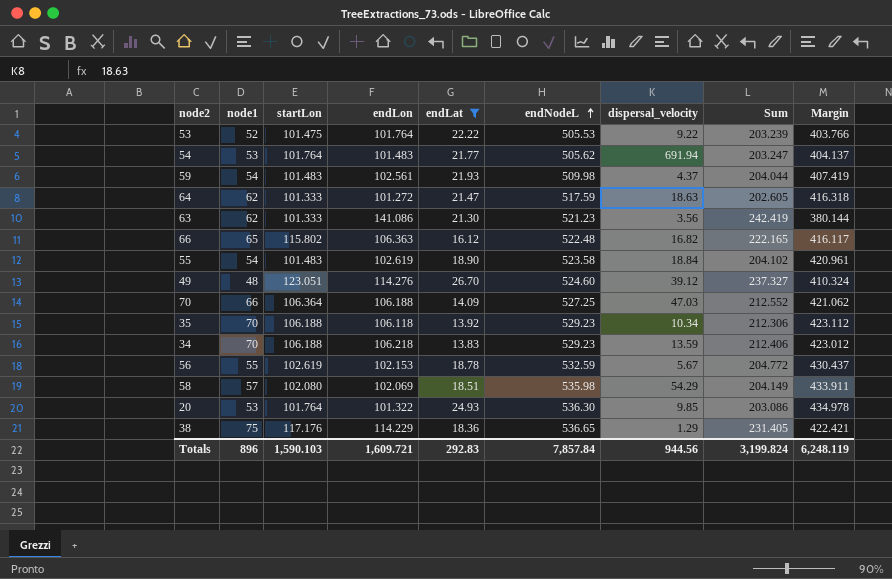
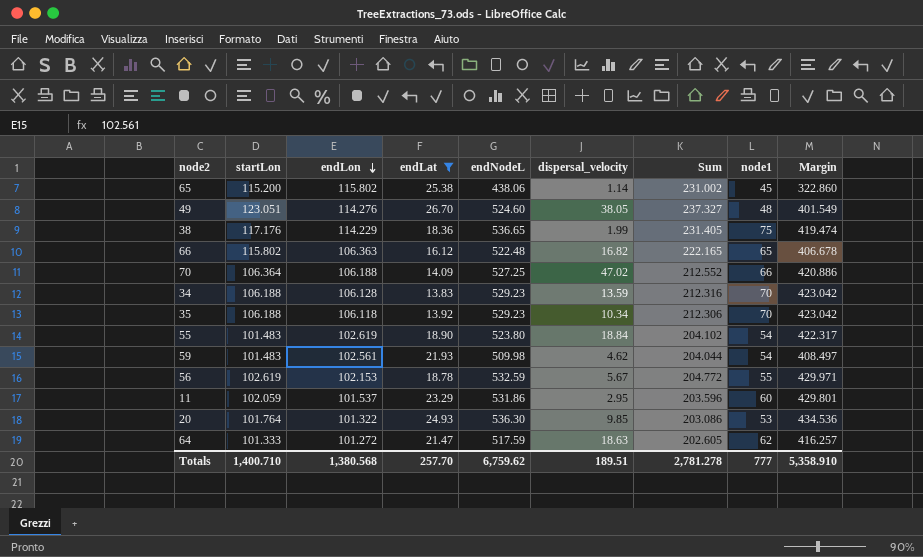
row order: endNodeL ascending -> endLon descending
column node1 | position: 2 -> 8
column Margin | formula: [endNodeL] - [endLon] -> [endNodeL] - [startLon]
row 53: 52 | 101.475 | 101.764 | 22.22 | 505.53 | 9.22 | 203.239 | 403.766 -> none
row 54: 53 | 101.764 | 101.483 | 21.77 | 505.62 | 691.94 | 203.247 | 404.137 -> none
row 63: 62 | 101.333 | 141.086 | 21.30 | 521.23 | 3.56 | 242.419 | 380.144 -> none
row 58: 57 | 102.080 | 102.069 | 18.51 | 535.98 | 54.29 | 204.149 | 433.911 -> none
row 65: none -> 115.200 | 115.802 | 25.38 | 438.06 | 1.14 | 231.002 | 45 | 322.860
49 | dispersal_velocity: 39.12 -> 38.05
38 | dispersal_velocity: 1.29 -> 1.99
70 | dispersal_velocity: 47.03 -> 47.02
34 | endLon: 106.218 -> 106.128
34 | Sum: 212.406 -> 212.316
55 | endNodeL: 523.58 -> 523.80
59 | dispersal_velocity: 4.37 -> 4.62
row 11: none -> 102.059 | 101.537 | 23.29 | 531.86 | 2.95 | 203.596 | 60 | 429.801
Totals | startLon: 1,590.103 -> 1,400.710
Totals | endLon: 1,609.721 -> 1,380.568
Totals | endLat: 292.83 -> 257.70
Totals | endNodeL: 7,857.84 -> 6,759.62
Totals | dispersal_velocity: 944.56 -> 189.51
Totals | Sum: 3,199.824 -> 2,781.278
Totals | node1: 896 -> 777
Totals | Margin: 6,248.119 -> 5,358.910

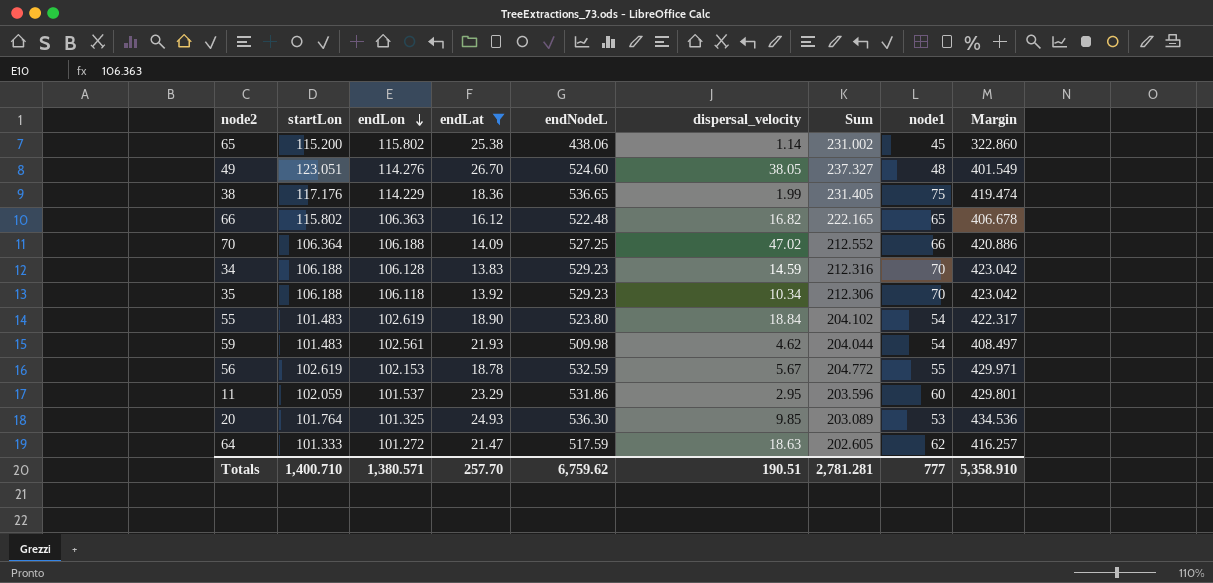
34 | dispersal_velocity: 13.59 -> 14.59
20 | endLon: 101.322 -> 101.325
20 | Sum: 203.086 -> 203.089
Totals | endLon: 1,380.568 -> 1,380.571
Totals | dispersal_velocity: 189.51 -> 190.51
Totals | Sum: 2,781.278 -> 2,781.281

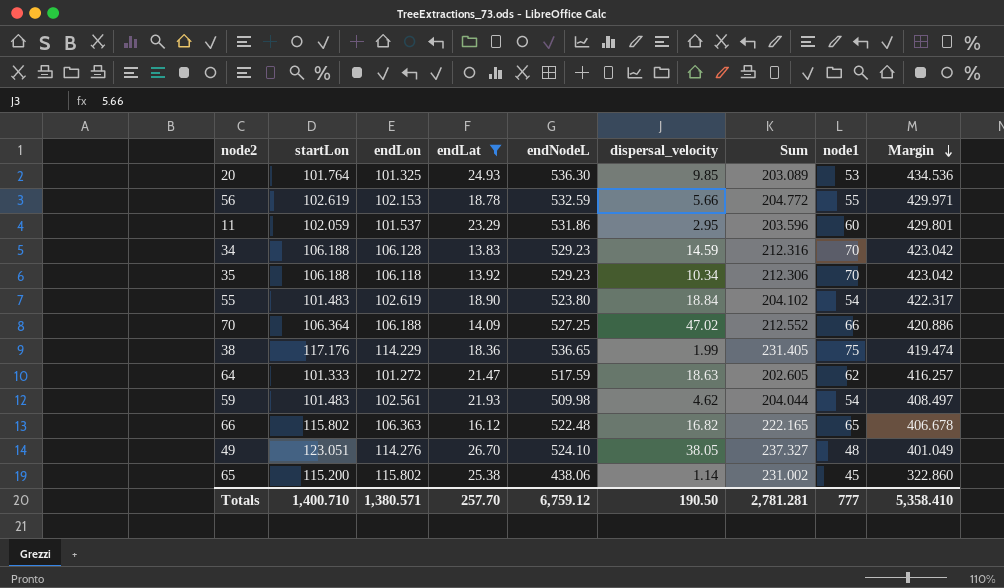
row order: endLon descending -> Margin descending
56 | dispersal_velocity: 5.67 -> 5.66
49 | endNodeL: 524.60 -> 524.10
49 | Margin: 401.549 -> 401.049
Totals | endNodeL: 6,759.62 -> 6,759.12
Totals | dispersal_velocity: 190.51 -> 190.50
Totals | Margin: 5,358.910 -> 5,358.410

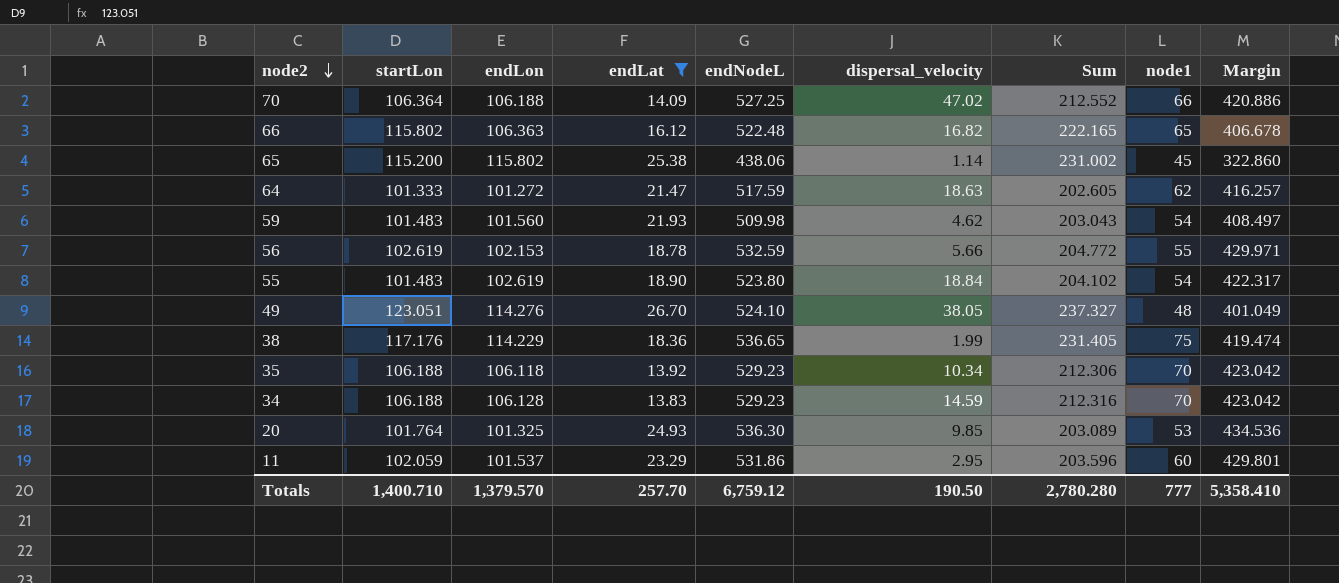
row order: Margin descending -> node2 descending
59 | endLon: 102.561 -> 101.560
59 | Sum: 204.044 -> 203.043
Totals | endLon: 1,380.571 -> 1,379.570
Totals | Sum: 2,781.281 -> 2,780.280

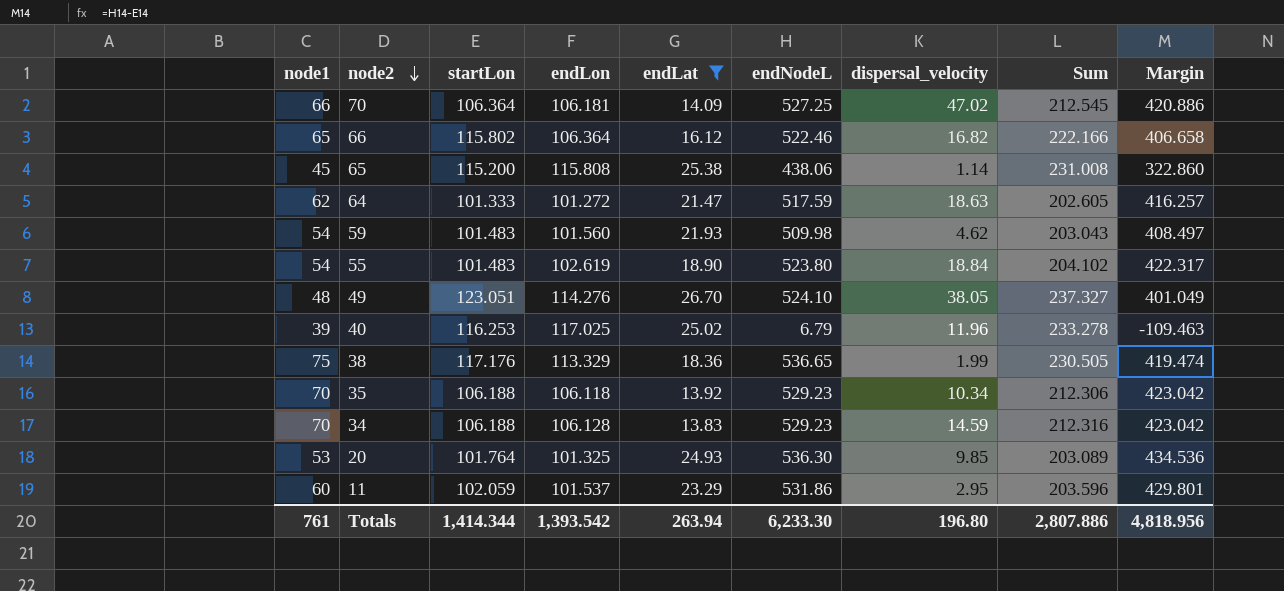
column node1 | position: 8 -> 1
row 56: 102.619 | 102.153 | 18.78 | 532.59 | 5.66 | 204.772 | 55 | 429.971 -> none
70 | endLon: 106.188 -> 106.181
70 | Sum: 212.552 -> 212.545
66 | endLon: 106.363 -> 106.364
66 | endNodeL: 522.48 -> 522.46
66 | Sum: 222.165 -> 222.166
66 | Margin: 406.678 -> 406.658
65 | endLon: 115.802 -> 115.808
65 | Sum: 231.002 -> 231.008
row 40: none -> 39 | 116.253 | 117.025 | 25.02 | 6.79 | 11.96 | 233.278 | -109.463
38 | endLon: 114.229 -> 113.329
38 | Sum: 231.405 -> 230.505
Totals | node1: 777 -> 761
Totals | startLon: 1,400.710 -> 1,414.344
Totals | endLon: 1,379.570 -> 1,393.542
Totals | endLat: 257.70 -> 263.94
Totals | endNodeL: 6,759.12 -> 6,233.30
Totals | dispersal_velocity: 190.50 -> 196.80
Totals | Sum: 2,780.280 -> 2,807.886
Totals | Margin: 5,358.410 -> 4,818.956

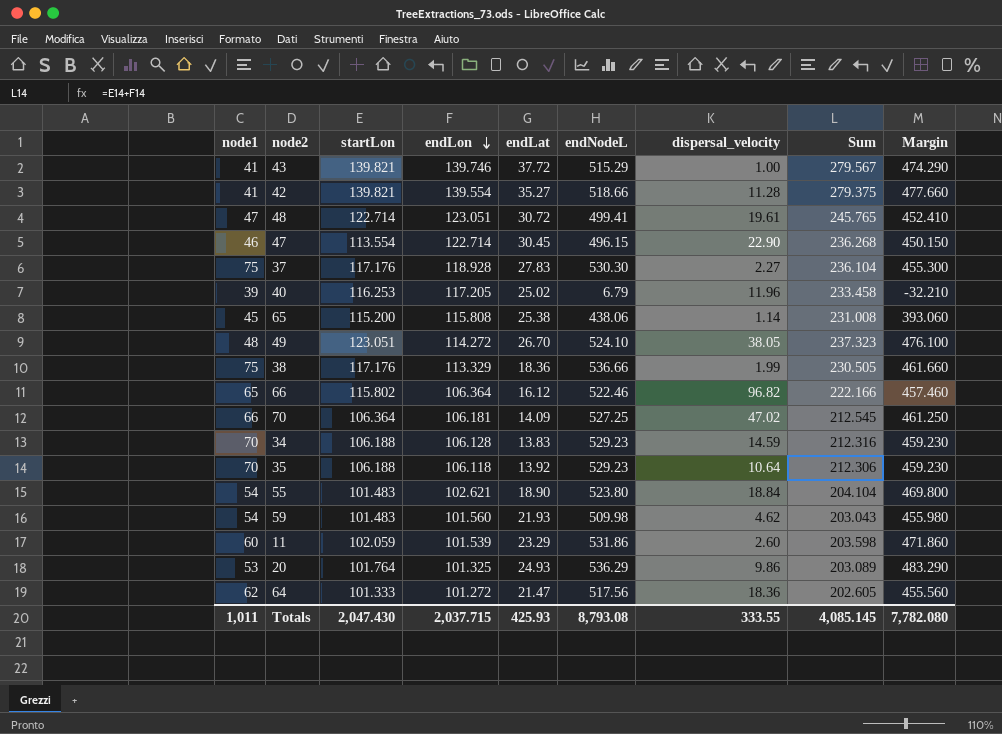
filter: endLat <= 26.70 -> none
row order: node2 descending -> endLon descending
column Margin | formula: [endNodeL] - [startLon] -> [endNodeL] - [node1]
40 | endLon: 117.025 -> 117.205
40 | Sum: 233.278 -> 233.458
49 | endLon: 114.276 -> 114.272
49 | Sum: 237.327 -> 237.323
38 | endNodeL: 536.65 -> 536.66
66 | dispersal_velocity: 16.82 -> 96.82
35 | dispersal_velocity: 10.34 -> 10.64
55 | endLon: 102.619 -> 102.621
55 | Sum: 204.102 -> 204.104
11 | endLon: 101.537 -> 101.539
11 | dispersal_velocity: 2.95 -> 2.60
11 | Sum: 203.596 -> 203.598
20 | endNodeL: 536.30 -> 536.29
20 | dispersal_velocity: 9.85 -> 9.86
64 | endNodeL: 517.59 -> 517.56
64 | dispersal_velocity: 18.63 -> 18.36
Totals | node1: 761 -> 1,011
Totals | startLon: 1,414.344 -> 2,047.430
Totals | endLon: 1,393.542 -> 2,037.715
Totals | endLat: 263.94 -> 425.93
Totals | endNodeL: 6,233.30 -> 8,793.08
Totals | dispersal_velocity: 196.80 -> 333.55
Totals | Sum: 2,807.886 -> 4,085.145
Totals | Margin: 4,818.956 -> 7,782.080

